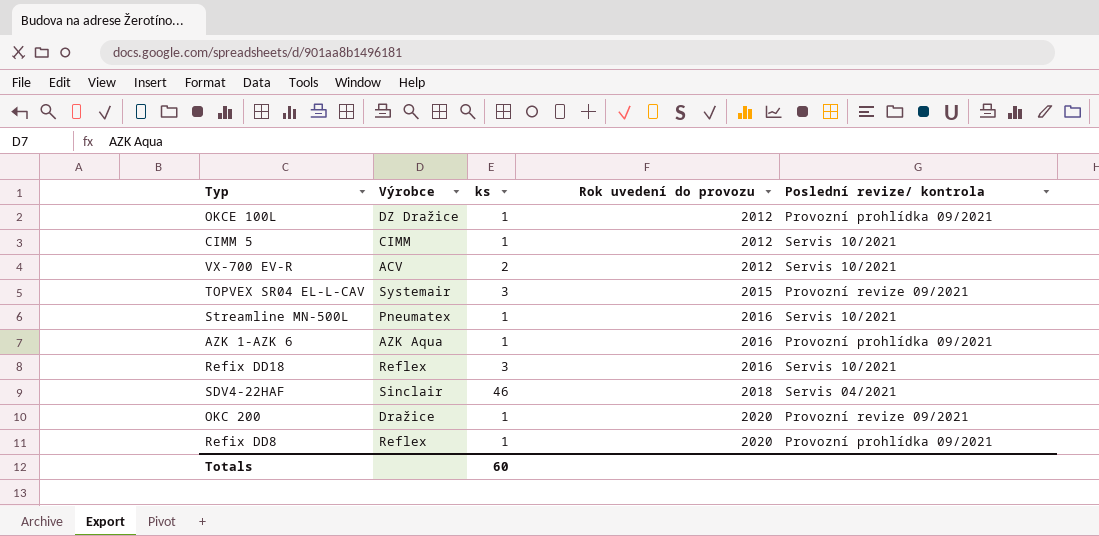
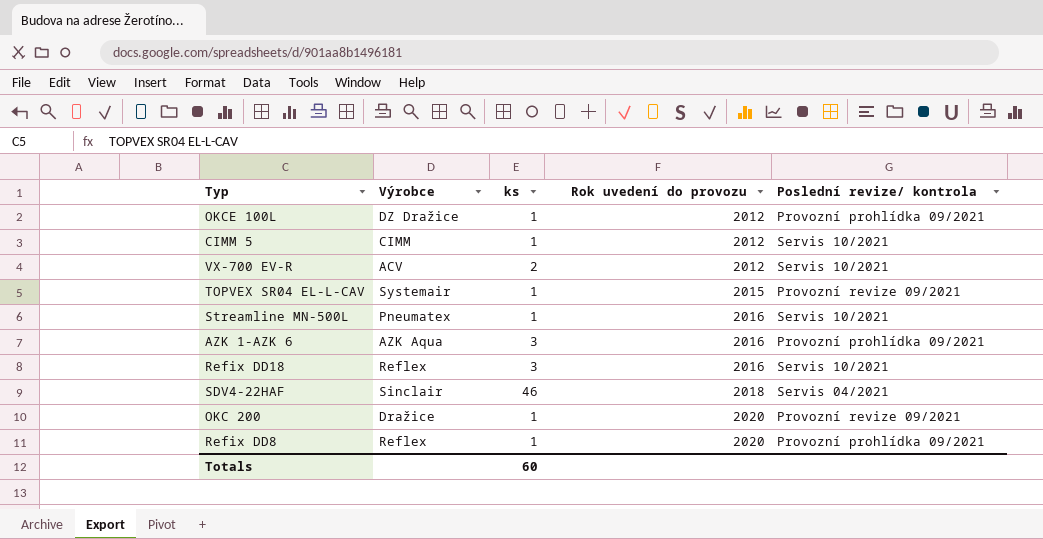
TOPVEX SR04 EL-L-CAV | ks: 3 -> 1
AZK 1-AZK 6 | ks: 1 -> 3

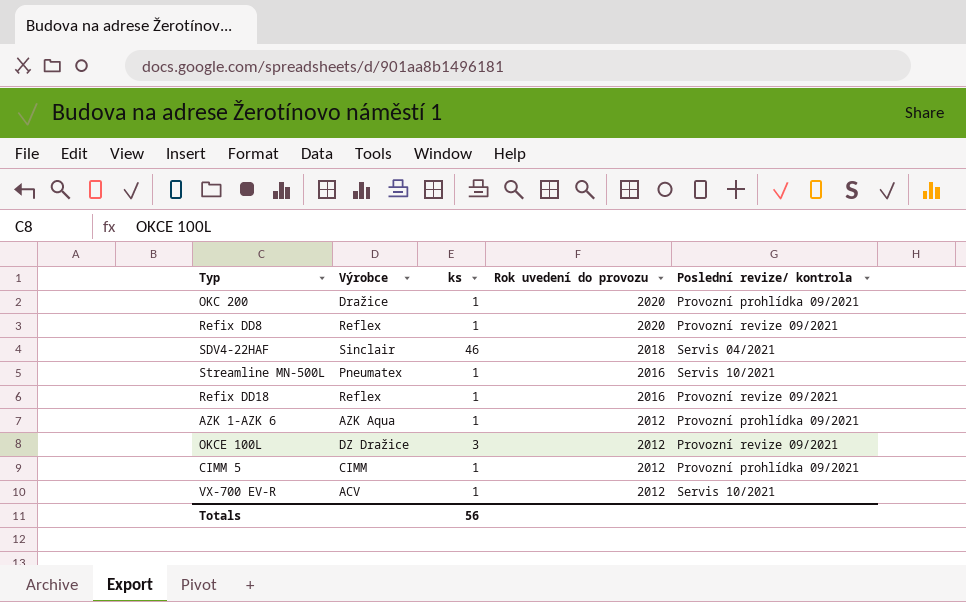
row order: Rok uvedení do provozu ascending -> Rok uvedení do provozu descending
row TOPVEX SR04 EL-L-CAV: Systemair | 1 | 2015 | Provozní revize 09/2021 -> none
OKC 200 | Poslední revize/ kontrola: Provozní revize 09/2021 -> Provozní prohlídka 09/2021
Refix DD8 | Poslední revize/ kontrola: Provozní prohlídka 09/2021 -> Provozní revize 09/2021
Refix DD18 | ks: 3 -> 1
Refix DD18 | Poslední revize/ kontrola: Servis 10/2021 -> Provozní revize 09/2021
AZK 1-AZK 6 | ks: 3 -> 1
AZK 1-AZK 6 | Rok uvedení do provozu: 2016 -> 2012
OKCE 100L | ks: 1 -> 3
OKCE 100L | Poslední revize/ kontrola: Provozní prohlídka 09/2021 -> Provozní revize 09/2021
CIMM 5 | Poslední revize/ kontrola: Servis 10/2021 -> Provozní prohlídka 09/2021
VX-700 EV-R | ks: 2 -> 1
Totals | ks: 60 -> 56

